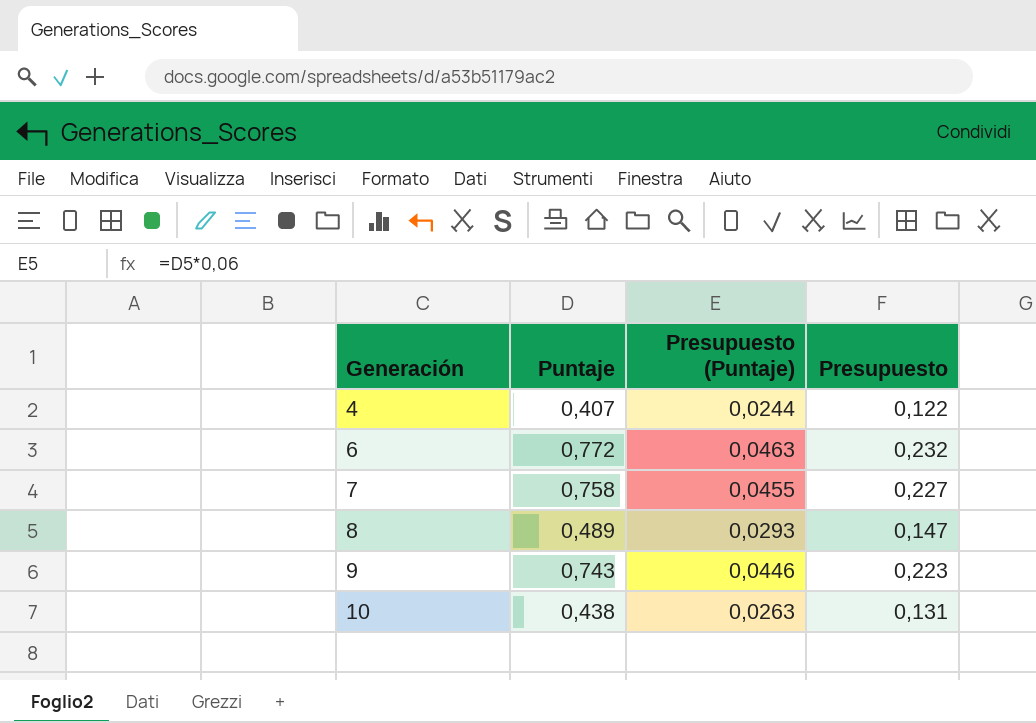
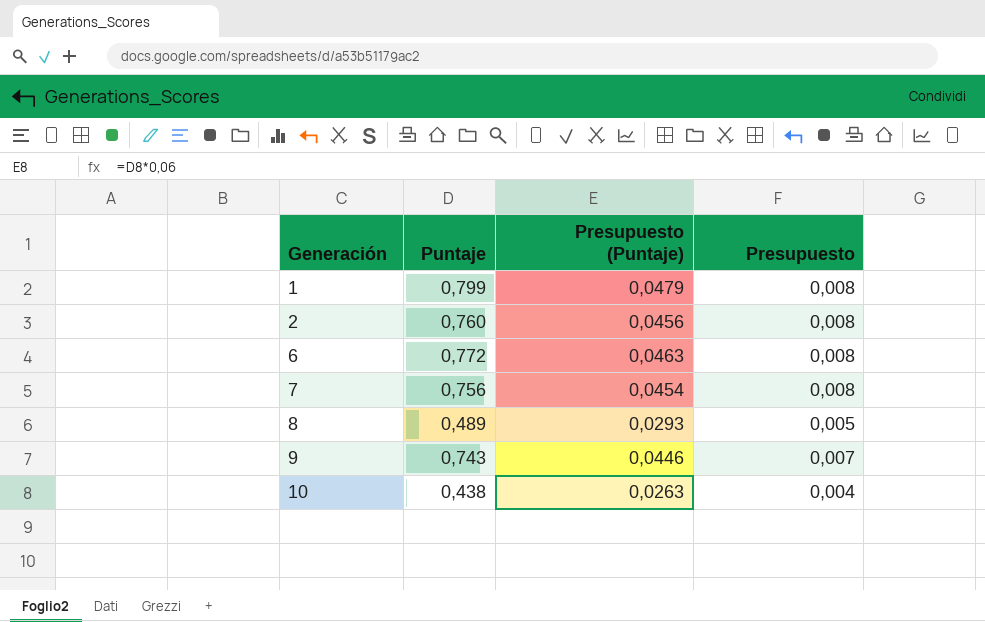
column Presupuesto | formula: [Puntaje] * 0,3 -> [Puntaje] * 0,01
row 4: 0,407 | 0,0244 | 0,122 -> none
row 1: none -> 0,799 | 0,0479 | 0,008
row 2: none -> 0,760 | 0,0456 | 0,008
7 | Puntaje: 0,758 -> 0,756
7 | Presupuesto (Puntaje): 0,0455 -> 0,0454

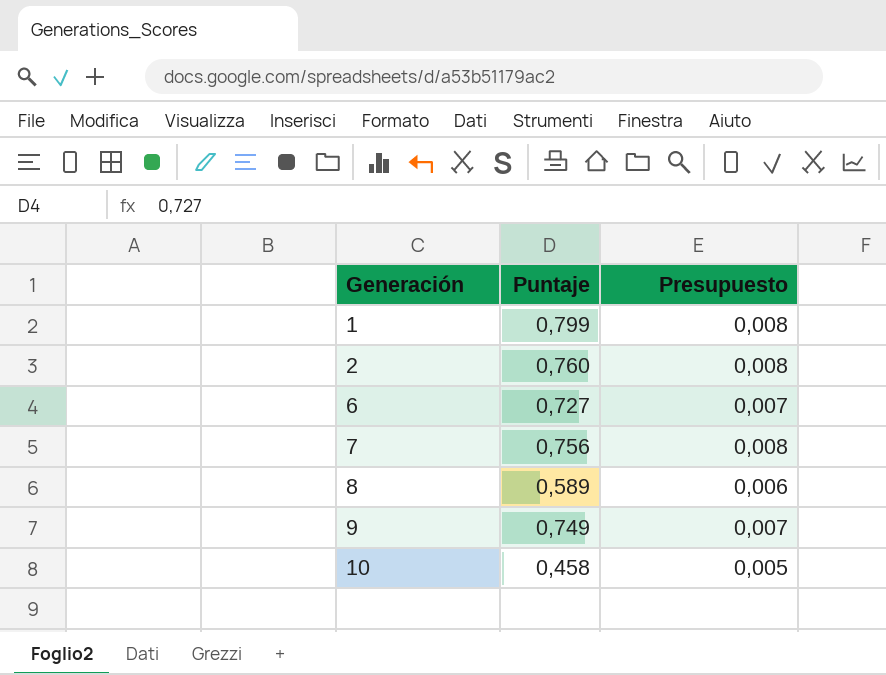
column Presupuesto (Puntaje) | formula: [Puntaje] * 0,06 -> none
6 | Puntaje: 0,772 -> 0,727
6 | Presupuesto: 0,008 -> 0,007
8 | Puntaje: 0,489 -> 0,589
8 | Presupuesto: 0,005 -> 0,006
9 | Puntaje: 0,743 -> 0,749
10 | Puntaje: 0,438 -> 0,458
10 | Presupuesto: 0,004 -> 0,005

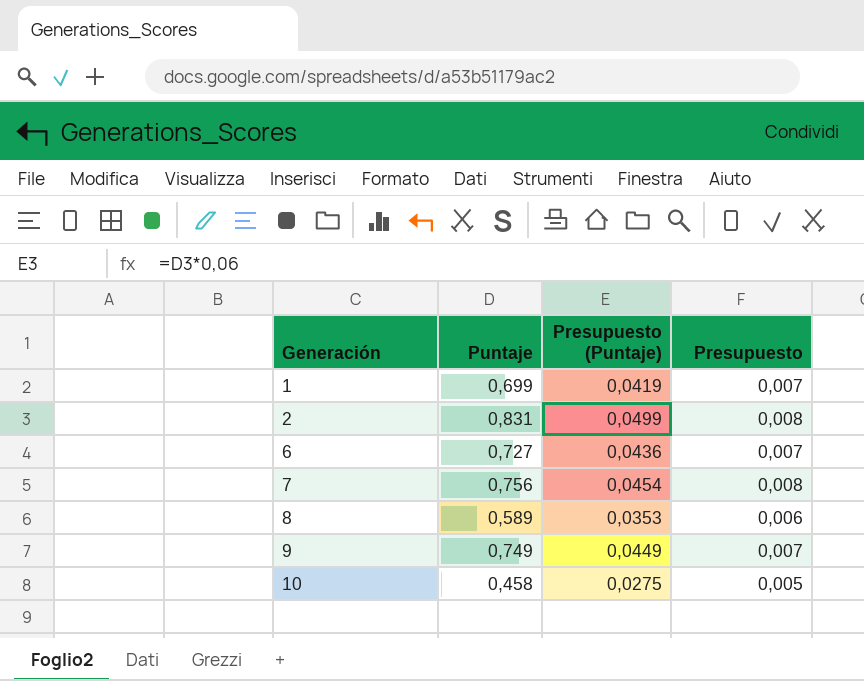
column Presupuesto (Puntaje) | formula: none -> [Puntaje] * 0,06
1 | Puntaje: 0,799 -> 0,699
1 | Presupuesto: 0,008 -> 0,007
2 | Puntaje: 0,760 -> 0,831

